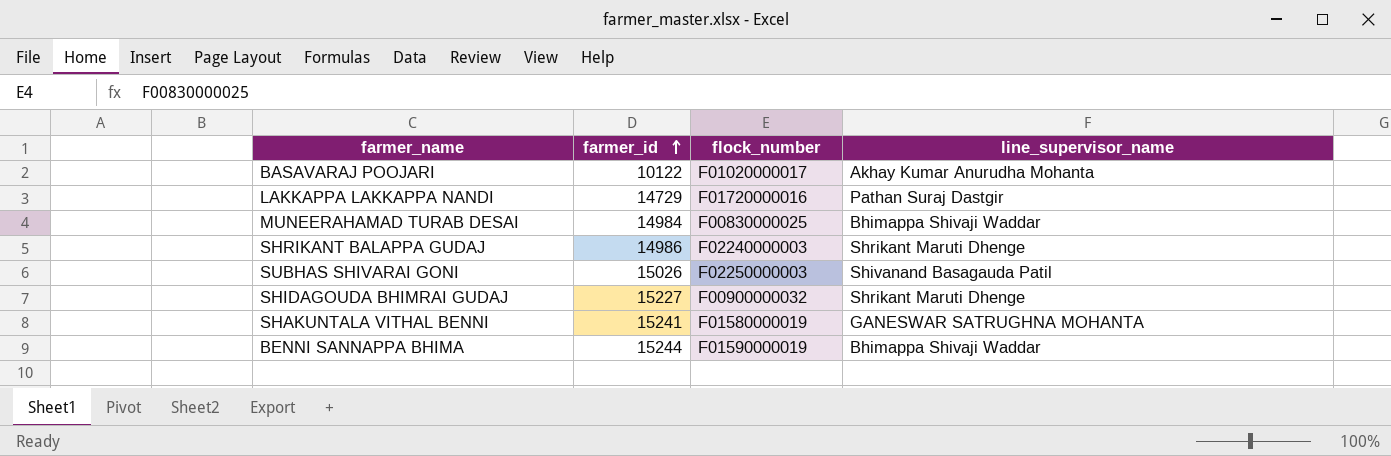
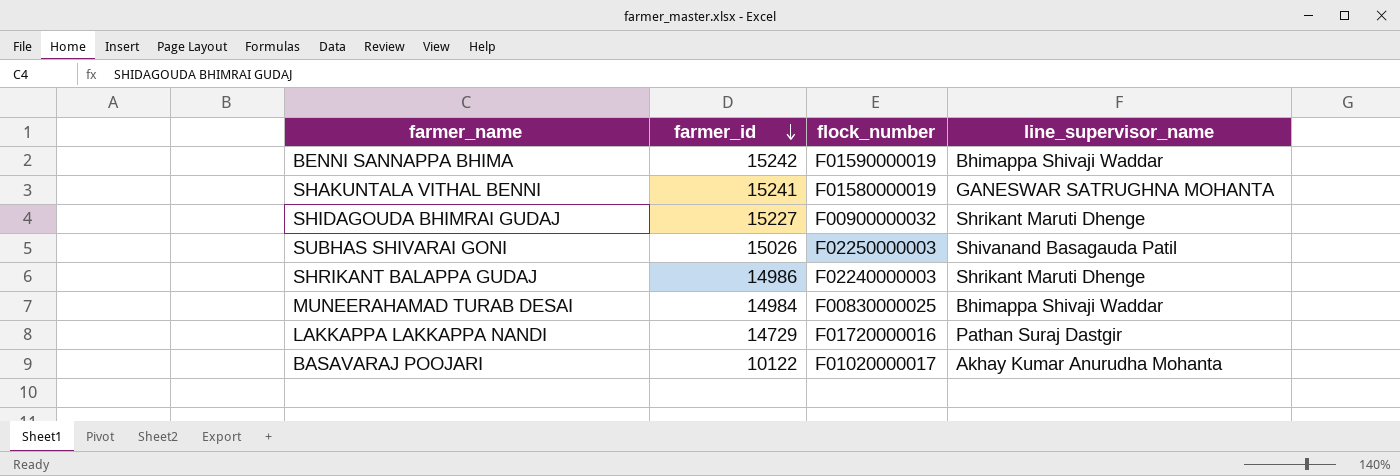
row order: farmer_id ascending -> farmer_id descending
BENNI SANNAPPA BHIMA | farmer_id: 15244 -> 15242

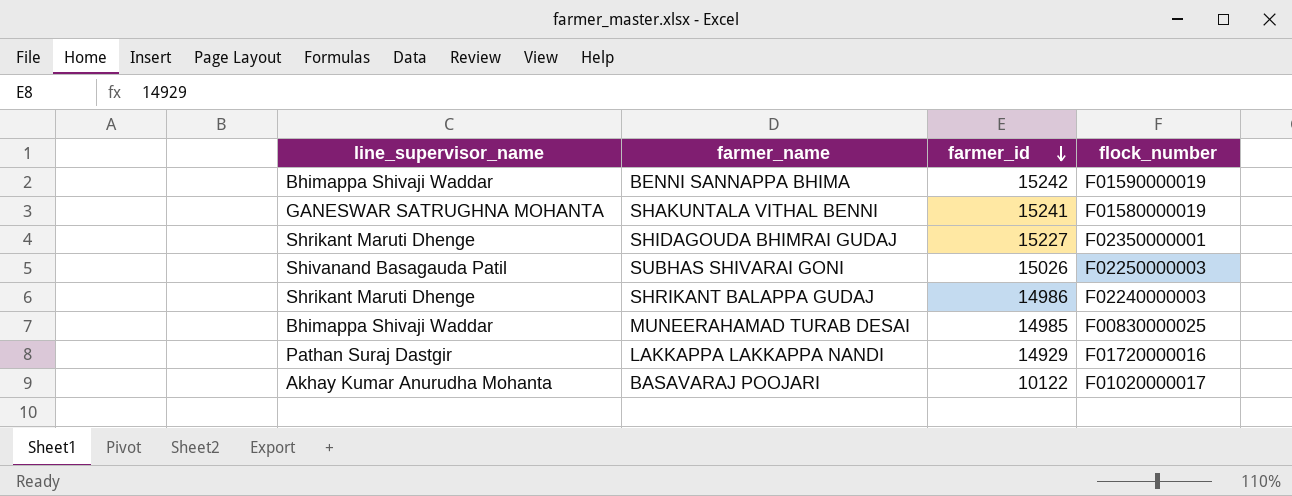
column line_supervisor_name | position: 4 -> 1
SHIDAGOUDA BHIMRAI GUDAJ | flock_number: F00900000032 -> F02350000001
MUNEERAHAMAD TURAB DESAI | farmer_id: 14984 -> 14985
LAKKAPPA LAKKAPPA NANDI | farmer_id: 14729 -> 14929

